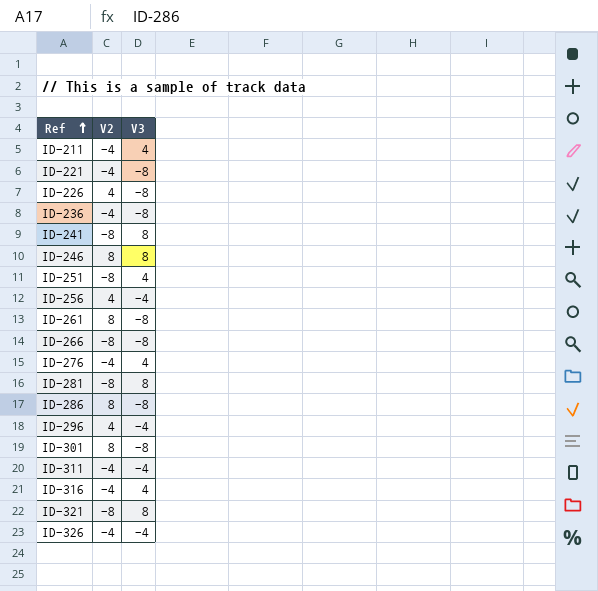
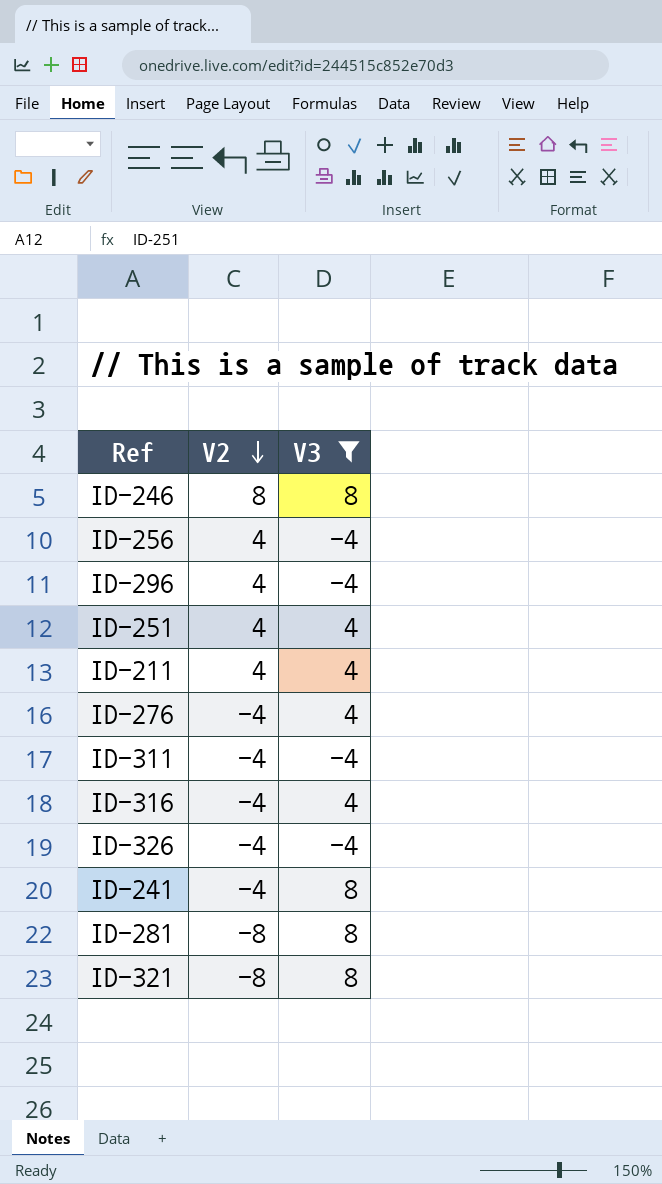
filter: none -> V3 != -8
row order: Ref ascending -> V2 descending
ID-251 | V2: -8 -> 4
ID-211 | V2: -4 -> 4
ID-241 | V2: -8 -> -4

